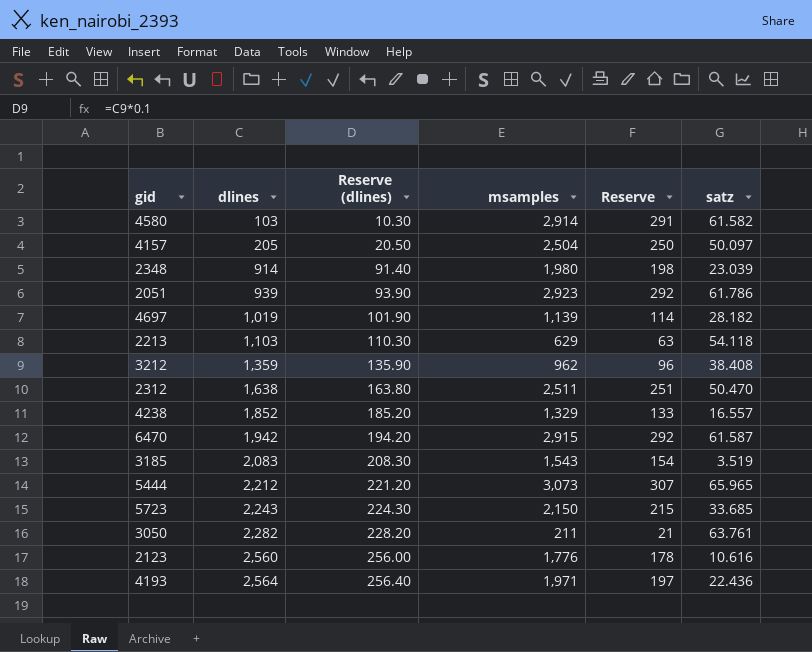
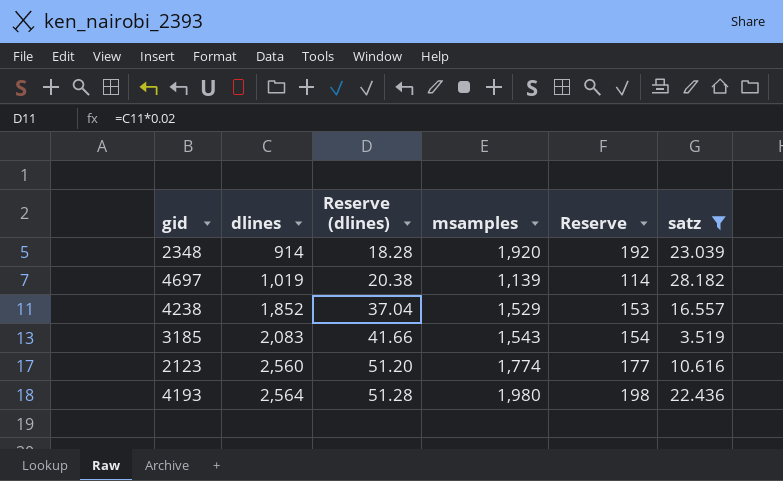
filter: none -> satz <= 28.182
column Reserve (dlines) | formula: [dlines] * 0.1 -> [dlines] * 0.02
2348 | msamples: 1,980 -> 1,920
2348 | Reserve: 198 -> 192
4238 | msamples: 1,329 -> 1,529
4238 | Reserve: 133 -> 153
2123 | msamples: 1,776 -> 1,774
2123 | Reserve: 178 -> 177
4193 | msamples: 1,971 -> 1,980
4193 | Reserve: 197 -> 198

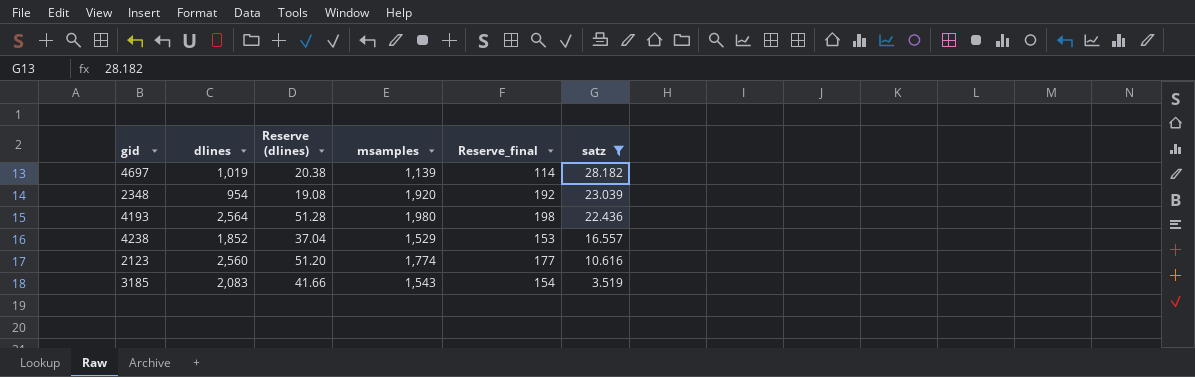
row order: dlines ascending -> satz descending
column name: Reserve -> Reserve_final
2348 | dlines: 914 -> 954
2348 | Reserve (dlines): 18.28 -> 19.08

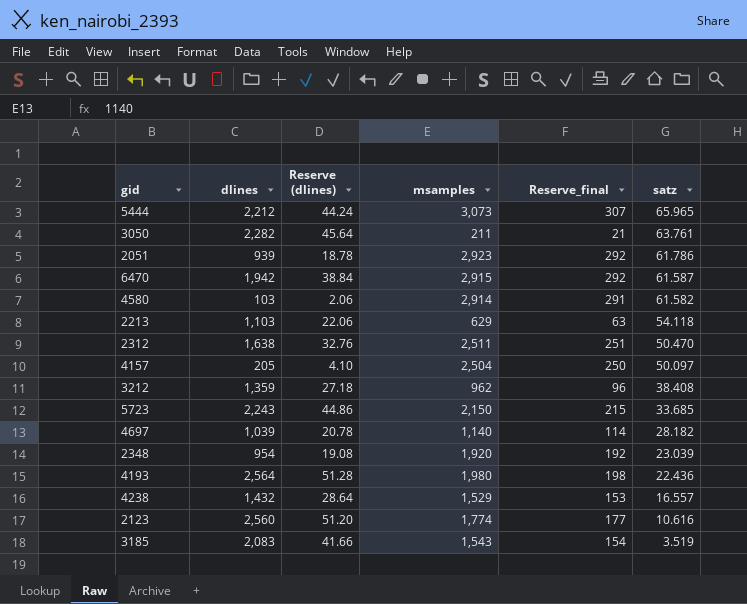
filter: satz <= 28.182 -> none
4697 | dlines: 1,019 -> 1,039
4697 | Reserve (dlines): 20.38 -> 20.78
4697 | msamples: 1,139 -> 1,140
4238 | dlines: 1,852 -> 1,432
4238 | Reserve (dlines): 37.04 -> 28.64

